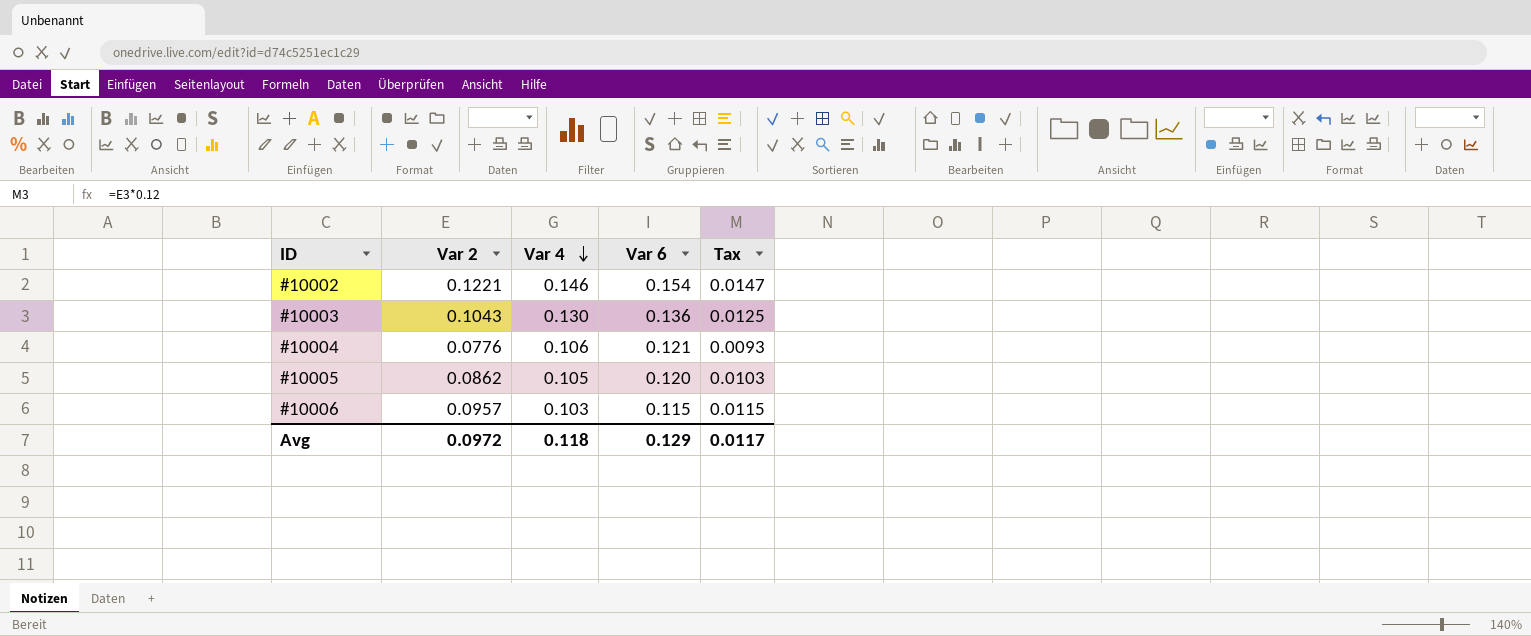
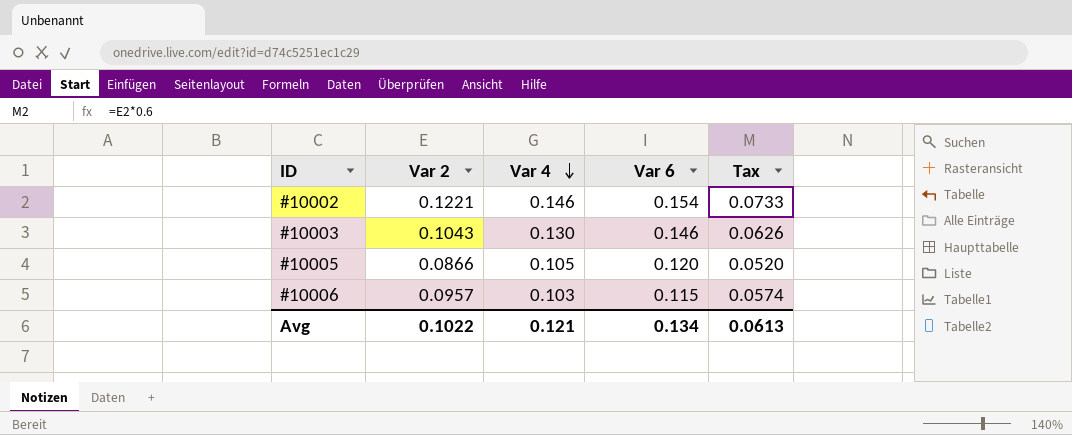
column Tax | formula: [Var 2] * 0.12 -> [Var 2] * 0.6
row #10004: 0.0776 | 0.106 | 0.121 | 0.0093 -> none
#10003 | Var 6: 0.136 -> 0.146
#10005 | Var 2: 0.0862 -> 0.0866
Avg | Var 2: 0.0972 -> 0.1022
Avg | Var 4: 0.118 -> 0.121
Avg | Var 6: 0.129 -> 0.134
Avg | Tax: 0.0117 -> 0.0613

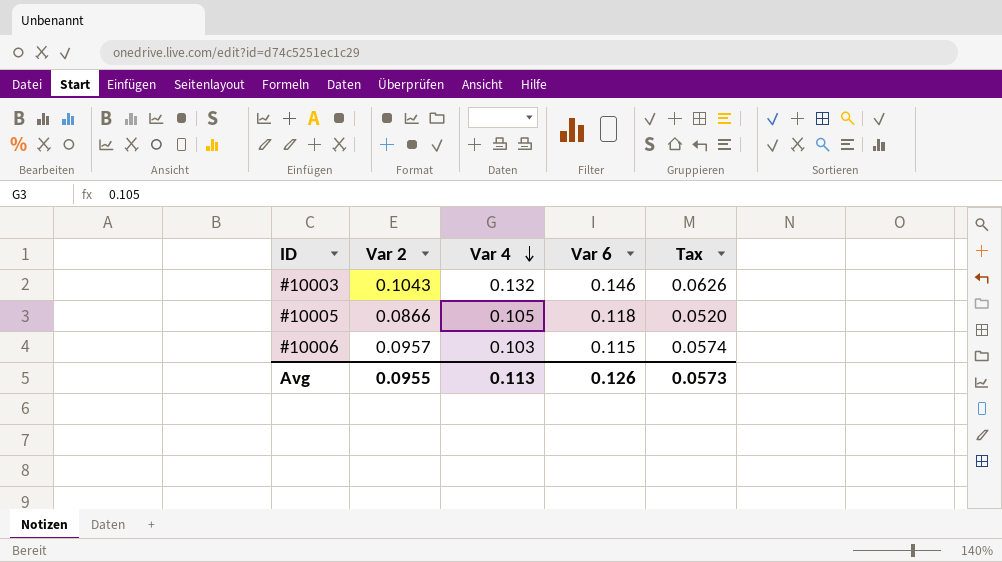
row #10002: 0.1221 | 0.146 | 0.154 | 0.0733 -> none
#10003 | Var 4: 0.130 -> 0.132
#10005 | Var 6: 0.120 -> 0.118
Avg | Var 2: 0.1022 -> 0.0955
Avg | Var 4: 0.121 -> 0.113
Avg | Var 6: 0.134 -> 0.126
Avg | Tax: 0.0613 -> 0.0573

